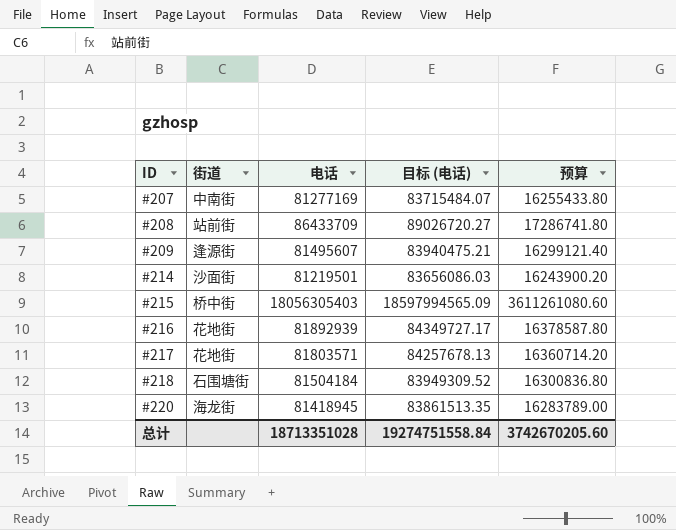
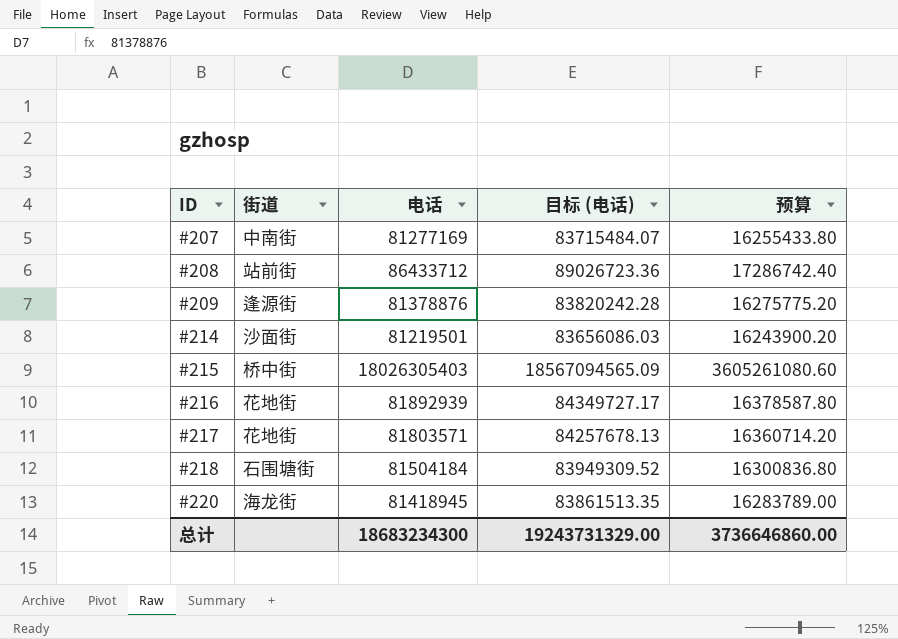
#208 | 电话: 86433709 -> 86433712
#208 | 目标 (电话): 89026720.27 -> 89026723.36
#208 | 预算: 17286741.80 -> 17286742.40
#209 | 电话: 81495607 -> 81378876
#209 | 目标 (电话): 83940475.21 -> 83820242.28
#209 | 预算: 16299121.40 -> 16275775.20
#215 | 电话: 18056305403 -> 18026305403
#215 | 目标 (电话): 18597994565.09 -> 18567094565.09
#215 | 预算: 3611261080.60 -> 3605261080.60
总计 | 电话: 18713351028 -> 18683234300
总计 | 目标 (电话): 19274751558.84 -> 19243731329.00
总计 | 预算: 3742670205.60 -> 3736646860.00

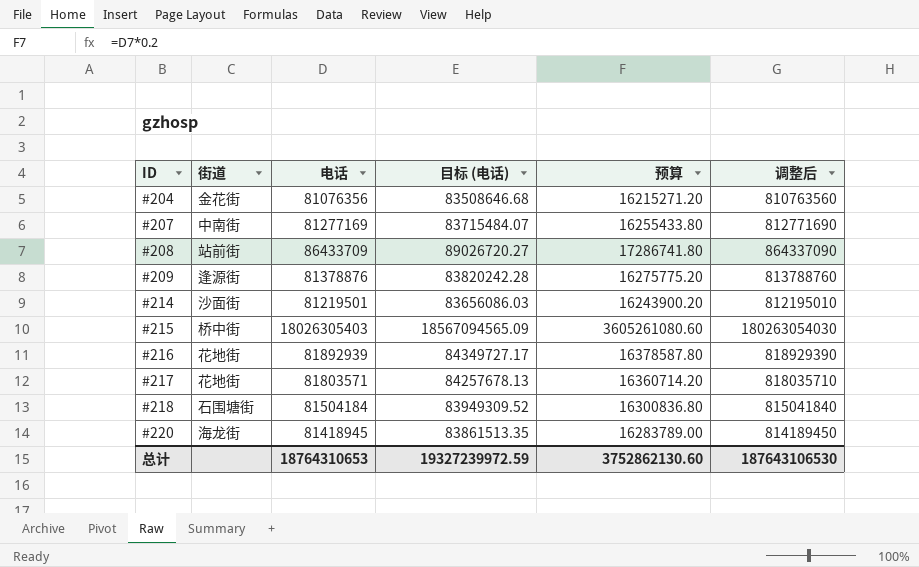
column 调整后 | formula: none -> [电话] * 10
row #204: none -> 金花街 | 81076356 | 83508646.68 | 16215271.20 | 810763560
#208 | 电话: 86433712 -> 86433709
#208 | 目标 (电话): 89026723.36 -> 89026720.27
#208 | 预算: 17286742.40 -> 17286741.80
总计 | 电话: 18683234300 -> 18764310653
总计 | 目标 (电话): 19243731329.00 -> 19327239972.59
总计 | 预算: 3736646860.00 -> 3752862130.60

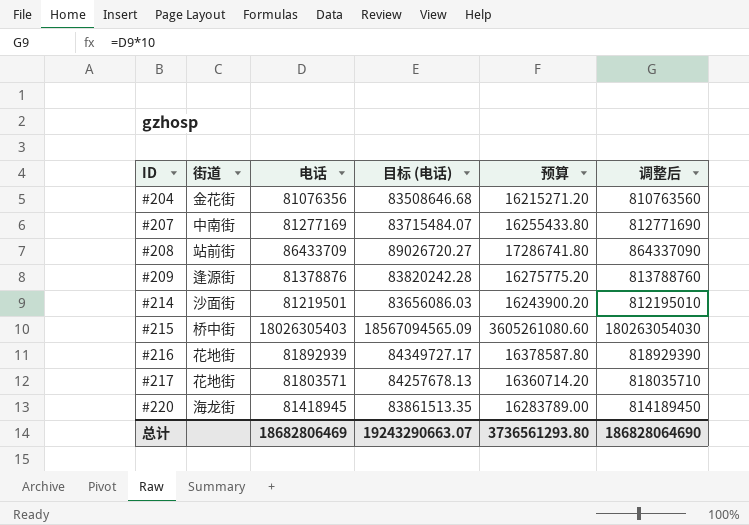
row #218: 石围塘街 | 81504184 | 83949309.52 | 16300836.80 | 815041840 -> none
总计 | 电话: 18764310653 -> 18682806469
总计 | 目标 (电话): 19327239972.59 -> 19243290663.07
总计 | 预算: 3752862130.60 -> 3736561293.80
总计 | 调整后: 187643106530 -> 186828064690

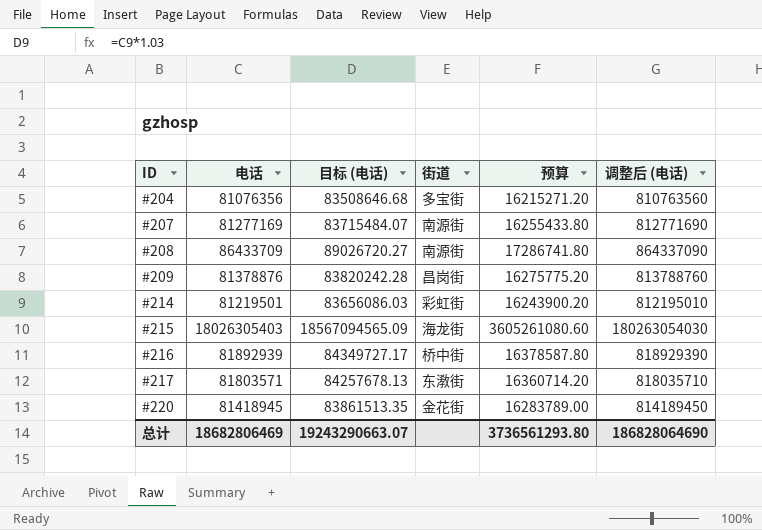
column 街道 | position: 2 -> 4
column name: 调整后 -> 调整后 (电话)
#204 | 街道: 金花街 -> 多宝街
#207 | 街道: 中南街 -> 南源街
#208 | 街道: 站前街 -> 南源街
#209 | 街道: 逢源街 -> 昌岗街
#214 | 街道: 沙面街 -> 彩虹街
#215 | 街道: 桥中街 -> 海龙街
#216 | 街道: 花地街 -> 桥中街
#217 | 街道: 花地街 -> 东漖街
#220 | 街道: 海龙街 -> 金花街

